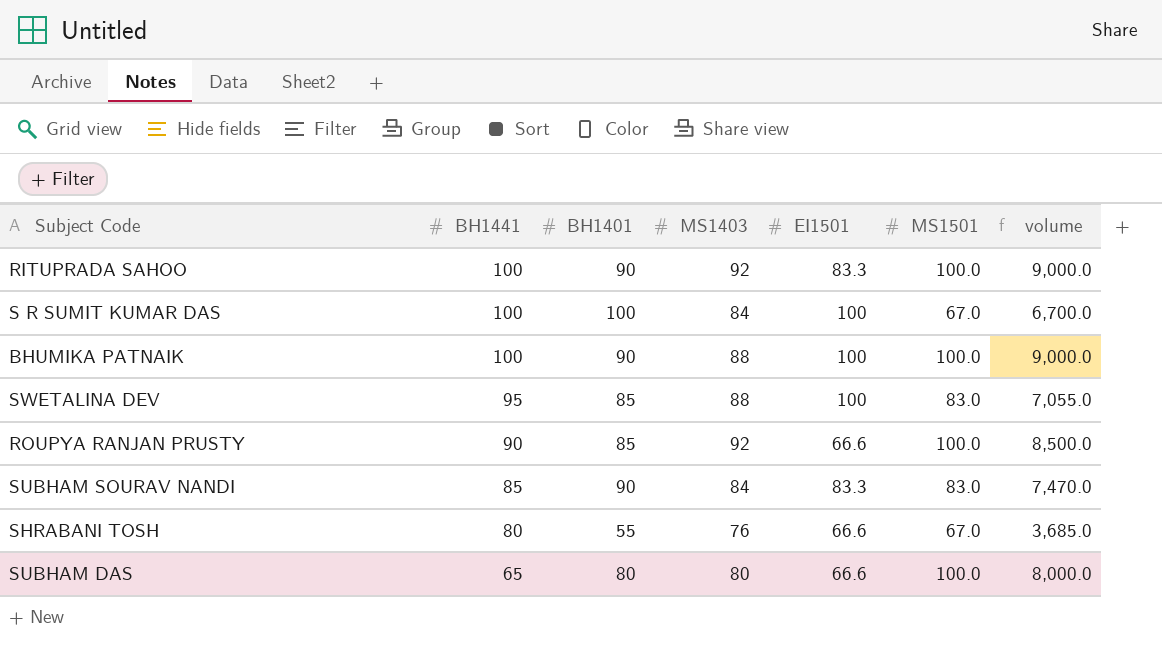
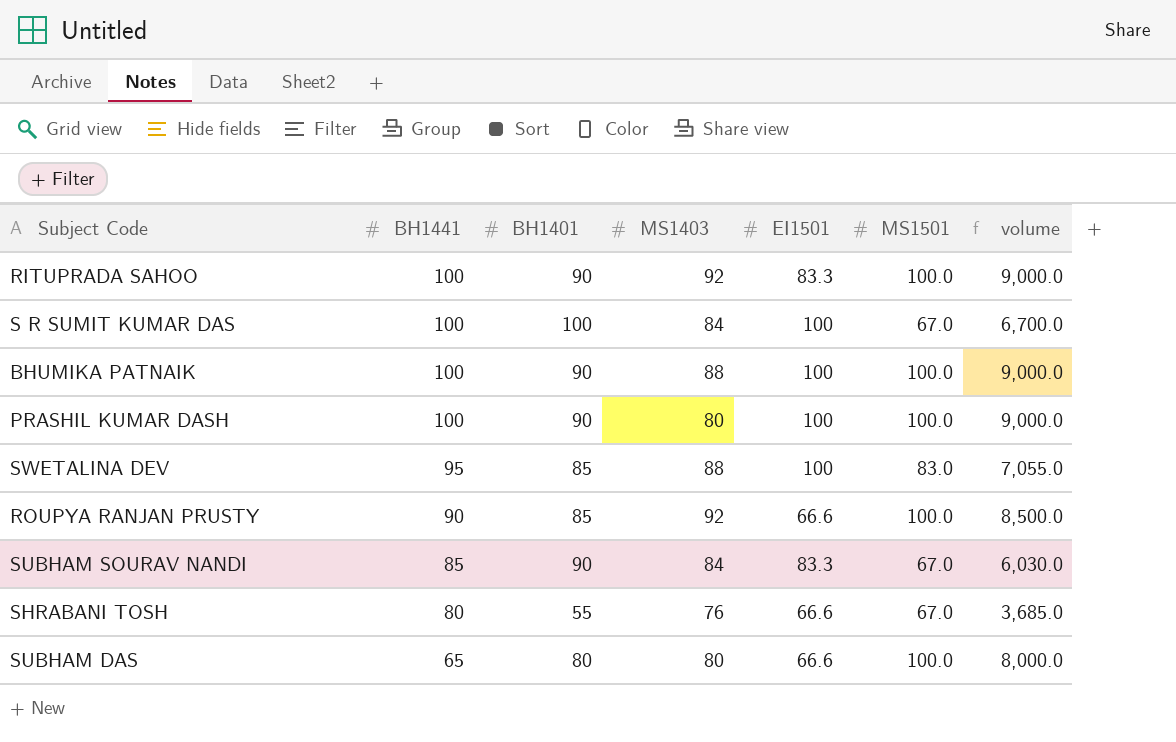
row PRASHIL KUMAR DASH: none -> 100 | 90 | 80 | 100 | 100.0 | 9,000.0
SUBHAM SOURAV NANDI | MS1501: 83.0 -> 67.0
SUBHAM SOURAV NANDI | volume: 7,470.0 -> 6,030.0

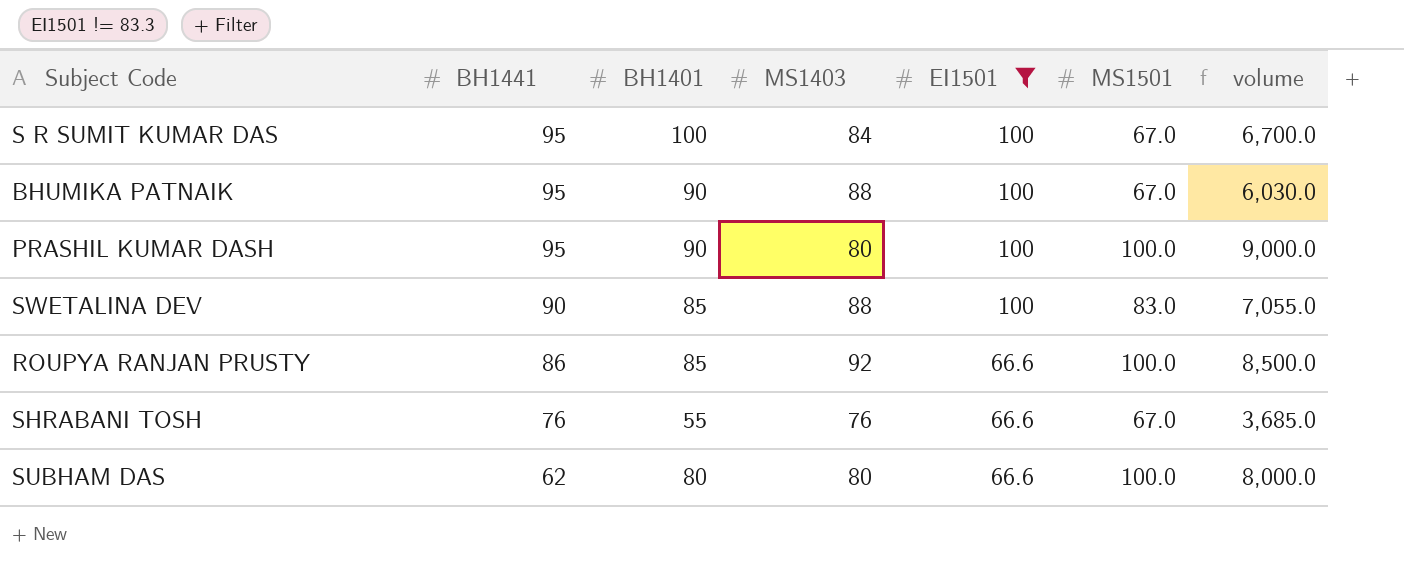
filter: none -> EI1501 != 83.3
S R SUMIT KUMAR DAS | BH1441: 100 -> 95
BHUMIKA PATNAIK | BH1441: 100 -> 95
BHUMIKA PATNAIK | MS1501: 100.0 -> 67.0
BHUMIKA PATNAIK | volume: 9,000.0 -> 6,030.0
PRASHIL KUMAR DASH | BH1441: 100 -> 95
SWETALINA DEV | BH1441: 95 -> 90
ROUPYA RANJAN PRUSTY | BH1441: 90 -> 86
SHRABANI TOSH | BH1441: 80 -> 76
SUBHAM DAS | BH1441: 65 -> 62

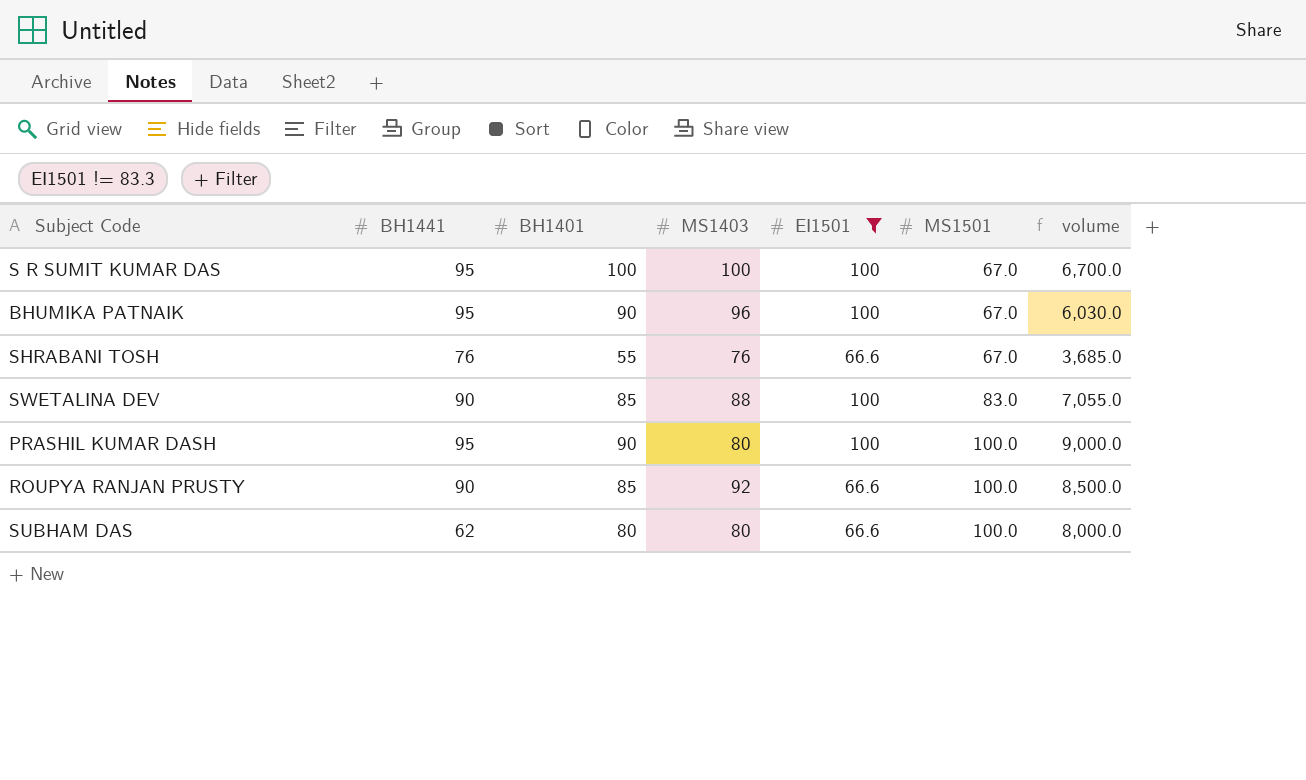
row order: BH1441 descending -> MS1501 ascending
S R SUMIT KUMAR DAS | MS1403: 84 -> 100
BHUMIKA PATNAIK | MS1403: 88 -> 96
ROUPYA RANJAN PRUSTY | BH1441: 86 -> 90

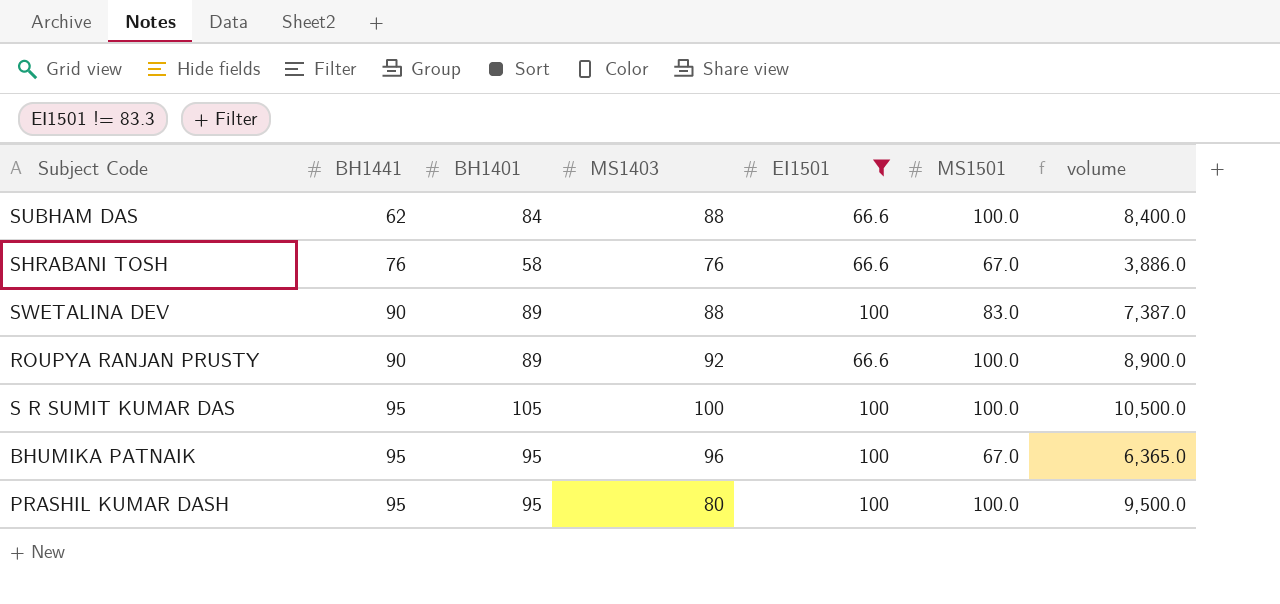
row order: MS1501 ascending -> BH1441 ascending
SUBHAM DAS | BH1401: 80 -> 84
SUBHAM DAS | MS1403: 80 -> 88
SUBHAM DAS | volume: 8,000.0 -> 8,400.0
SHRABANI TOSH | BH1401: 55 -> 58
SHRABANI TOSH | volume: 3,685.0 -> 3,886.0
SWETALINA DEV | BH1401: 85 -> 89
SWETALINA DEV | volume: 7,055.0 -> 7,387.0
ROUPYA RANJAN PRUSTY | BH1401: 85 -> 89
ROUPYA RANJAN PRUSTY | volume: 8,500.0 -> 8,900.0
S R SUMIT KUMAR DAS | BH1401: 100 -> 105
S R SUMIT KUMAR DAS | MS1501: 67.0 -> 100.0
S R SUMIT KUMAR DAS | volume: 6,700.0 -> 10,500.0
BHUMIKA PATNAIK | BH1401: 90 -> 95
BHUMIKA PATNAIK | volume: 6,030.0 -> 6,365.0
PRASHIL KUMAR DASH | BH1401: 90 -> 95
PRASHIL KUMAR DASH | volume: 9,000.0 -> 9,500.0

